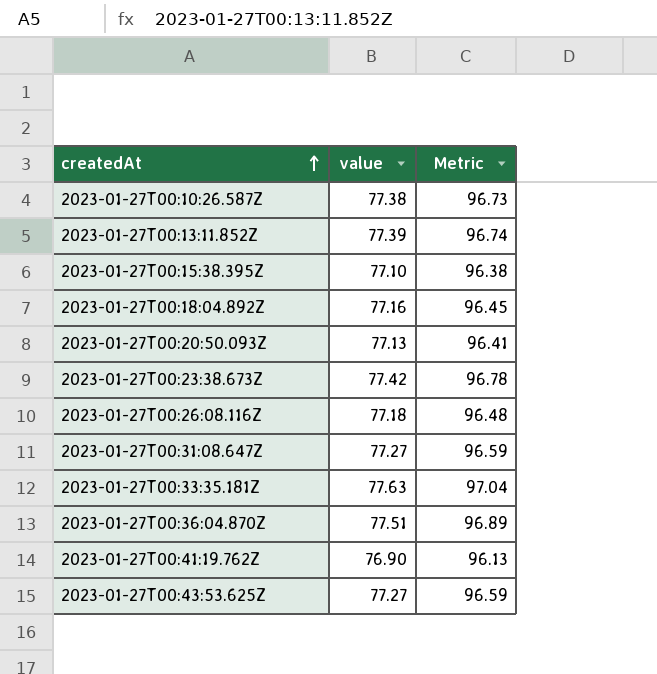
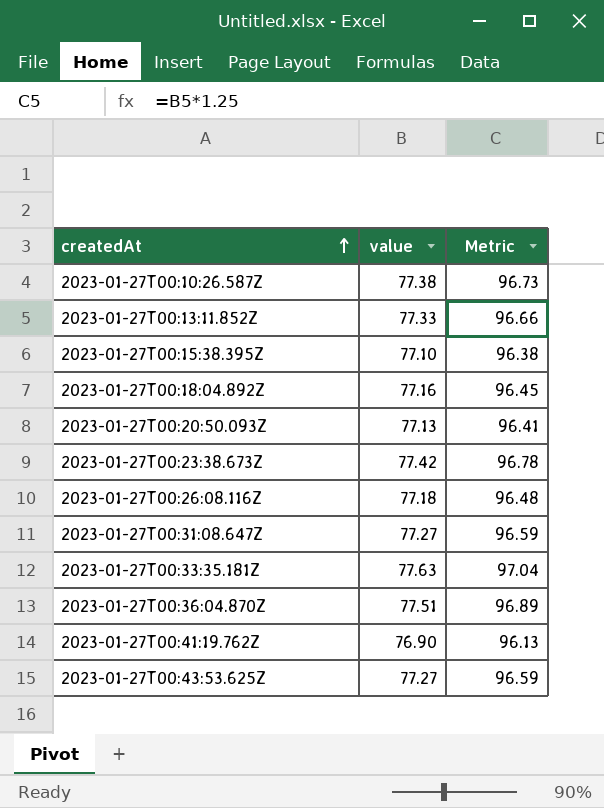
2023-01-27T00:13:11.852Z | value: 77.39 -> 77.33
2023-01-27T00:13:11.852Z | Metric: 96.74 -> 96.66

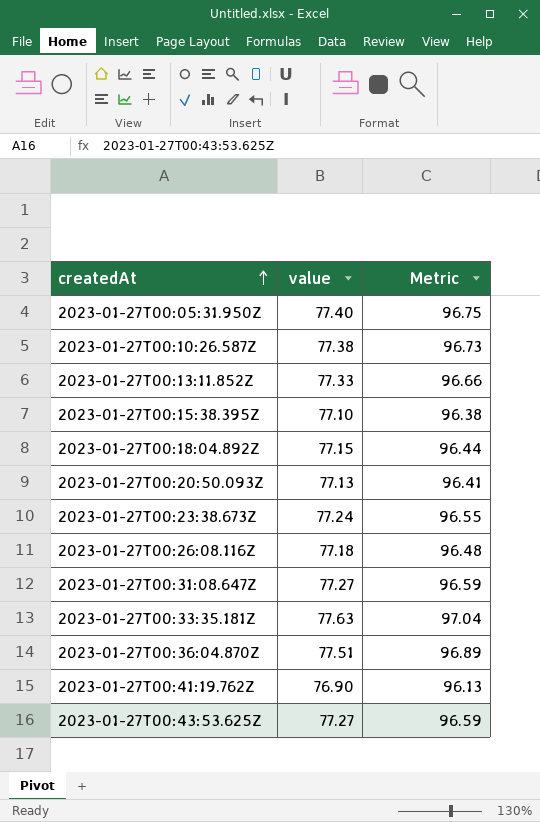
row 2023-01-27T00:05:31.950Z: none -> 77.40 | 96.75
2023-01-27T00:18:04.892Z | value: 77.16 -> 77.15
2023-01-27T00:18:04.892Z | Metric: 96.45 -> 96.44
2023-01-27T00:23:38.673Z | value: 77.42 -> 77.24
2023-01-27T00:23:38.673Z | Metric: 96.78 -> 96.55

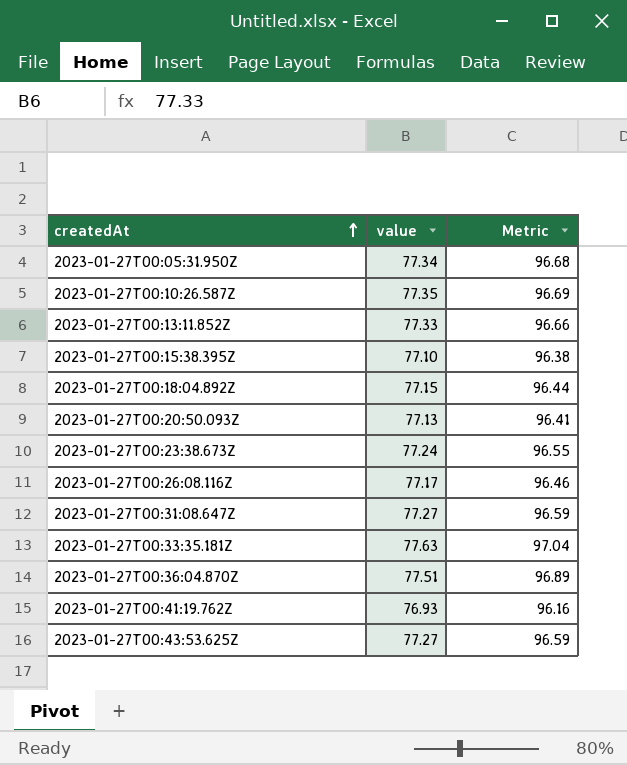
2023-01-27T00:05:31.950Z | value: 77.40 -> 77.34
2023-01-27T00:05:31.950Z | Metric: 96.75 -> 96.68
2023-01-27T00:10:26.587Z | value: 77.38 -> 77.35
2023-01-27T00:10:26.587Z | Metric: 96.73 -> 96.69
2023-01-27T00:26:08.116Z | value: 77.18 -> 77.17
2023-01-27T00:26:08.116Z | Metric: 96.48 -> 96.46
2023-01-27T00:41:19.762Z | value: 76.90 -> 76.93
2023-01-27T00:41:19.762Z | Metric: 96.13 -> 96.16

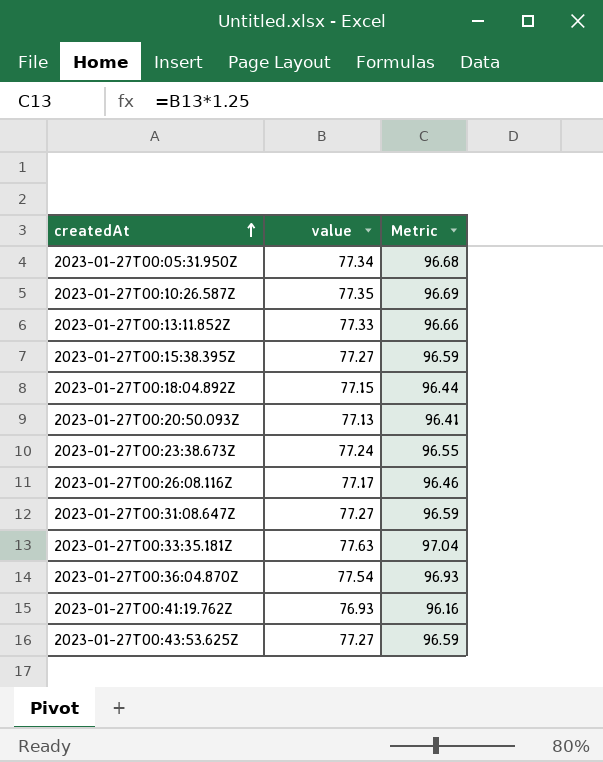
2023-01-27T00:15:38.395Z | value: 77.10 -> 77.27
2023-01-27T00:15:38.395Z | Metric: 96.38 -> 96.59
2023-01-27T00:36:04.870Z | value: 77.51 -> 77.54
2023-01-27T00:36:04.870Z | Metric: 96.89 -> 96.93

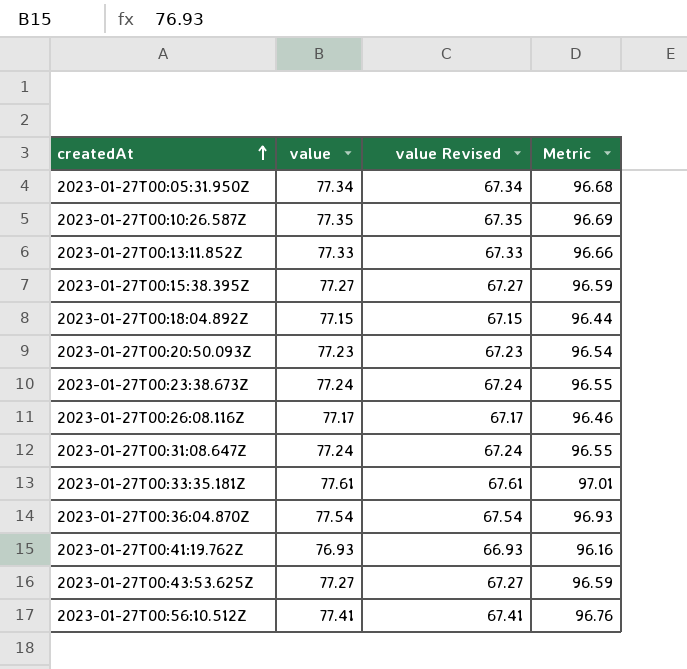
column value Revised | formula: none -> [value] - 10
2023-01-27T00:20:50.093Z | value: 77.13 -> 77.23
2023-01-27T00:20:50.093Z | Metric: 96.41 -> 96.54
2023-01-27T00:31:08.647Z | value: 77.27 -> 77.24
2023-01-27T00:31:08.647Z | Metric: 96.59 -> 96.55
2023-01-27T00:33:35.181Z | value: 77.63 -> 77.61
2023-01-27T00:33:35.181Z | Metric: 97.04 -> 97.01
row 2023-01-27T00:56:10.512Z: none -> 77.41 | 67.41 | 96.76

